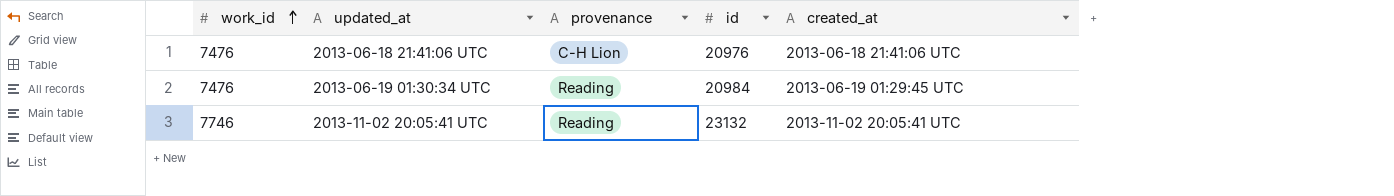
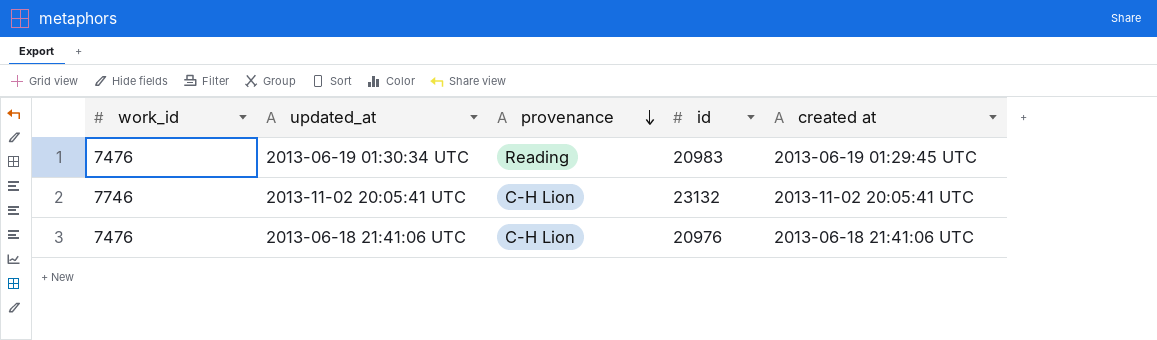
row order: work_id ascending -> provenance descending
column name: created_at -> created at
2013-06-19 01:30:34 UTC | id: 20984 -> 20983
2013-11-02 20:05:41 UTC | provenance: Reading -> C-H Lion

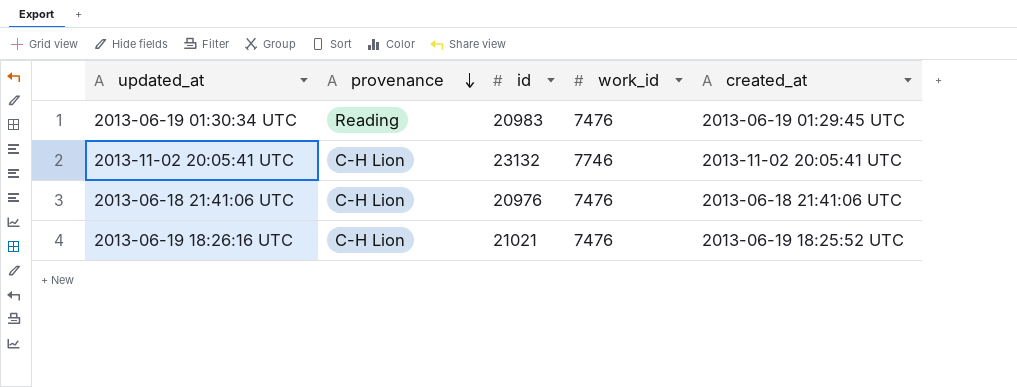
column work_id | position: 1 -> 4
column name: created at -> created_at
row 2013-06-19 18:26:16 UTC: none -> C-H Lion | 21021 | 7476 | 2013-06-19 18:25:52 UTC

